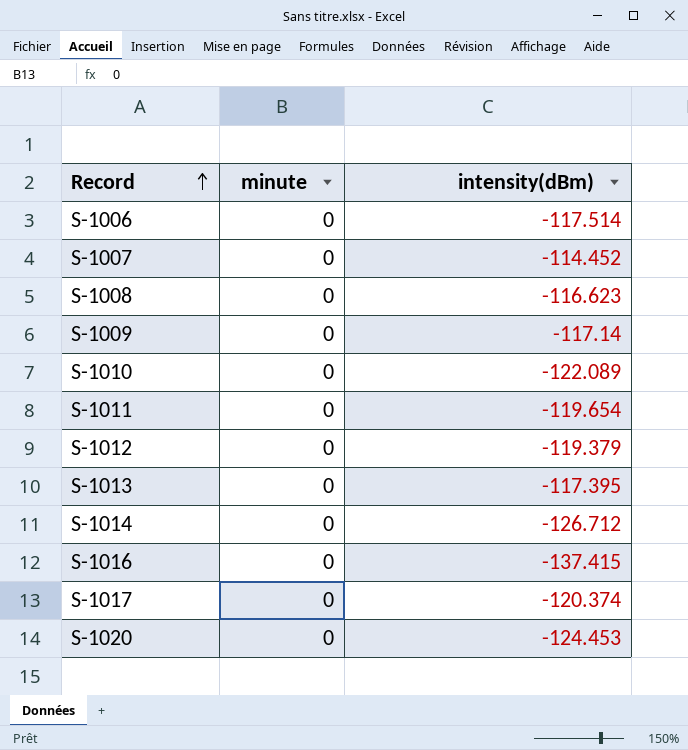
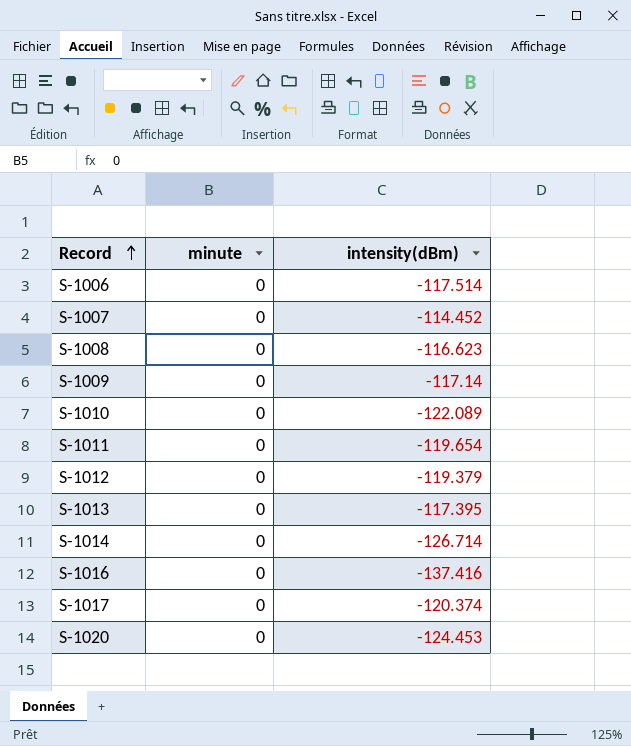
S-1014 | intensity(dBm): -126.712 -> -126.714
S-1016 | intensity(dBm): -137.415 -> -137.416

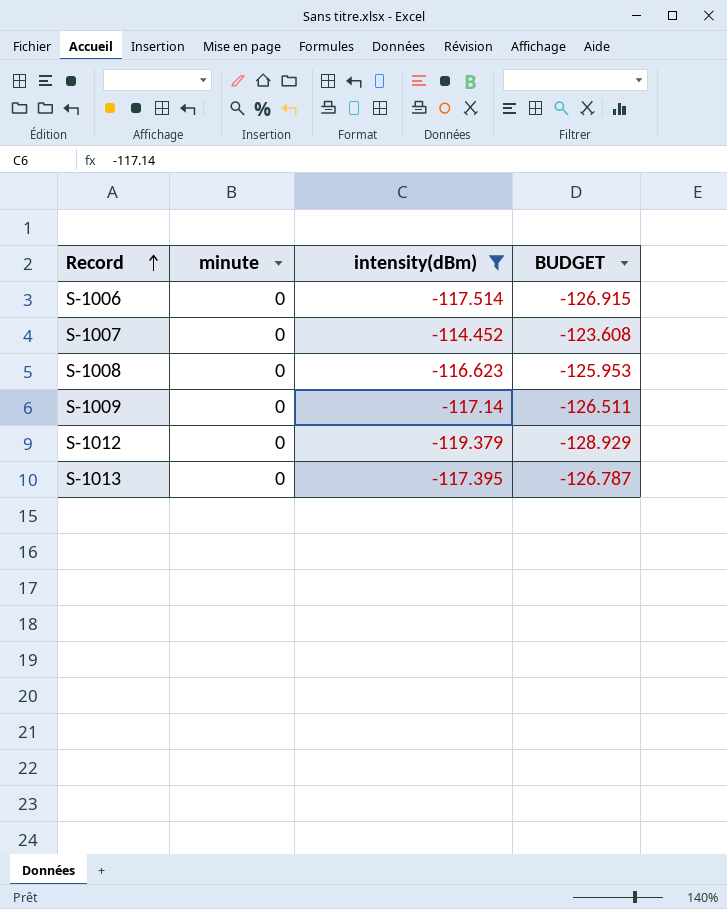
filter: none -> intensity(dBm) >= -119.379
column BUDGET | formula: none -> [intensity(dBm)] * 1.08

